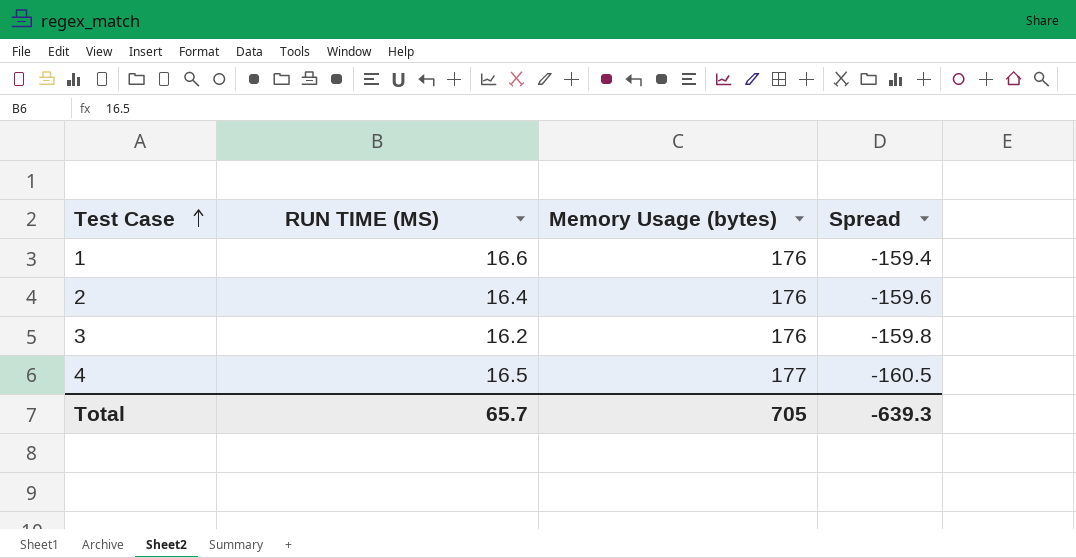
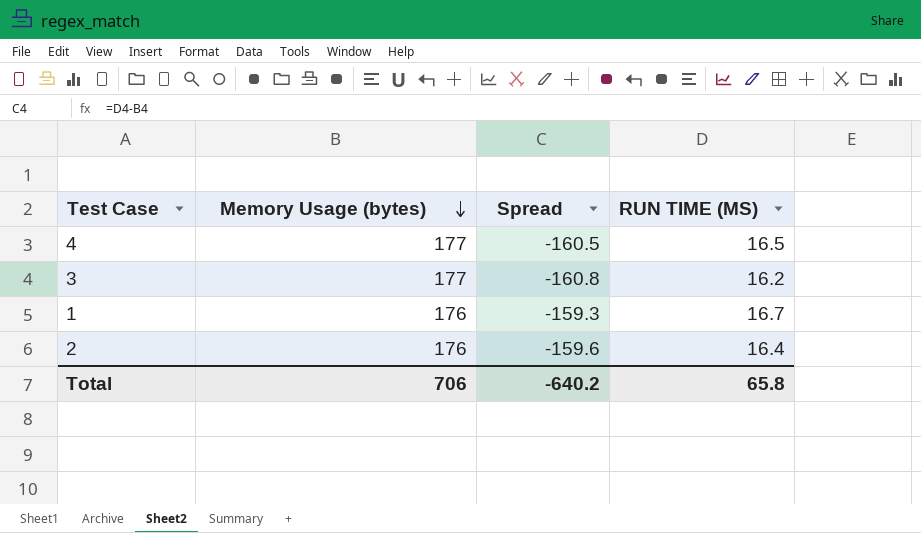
row order: Test Case ascending -> Memory Usage (bytes) descending
column RUN TIME (MS) | position: 2 -> 4
3 | Memory Usage (bytes): 176 -> 177
3 | Spread: -159.8 -> -160.8
1 | Spread: -159.4 -> -159.3
1 | RUN TIME (MS): 16.6 -> 16.7
Total | Memory Usage (bytes): 705 -> 706
Total | Spread: -639.3 -> -640.2
Total | RUN TIME (MS): 65.7 -> 65.8

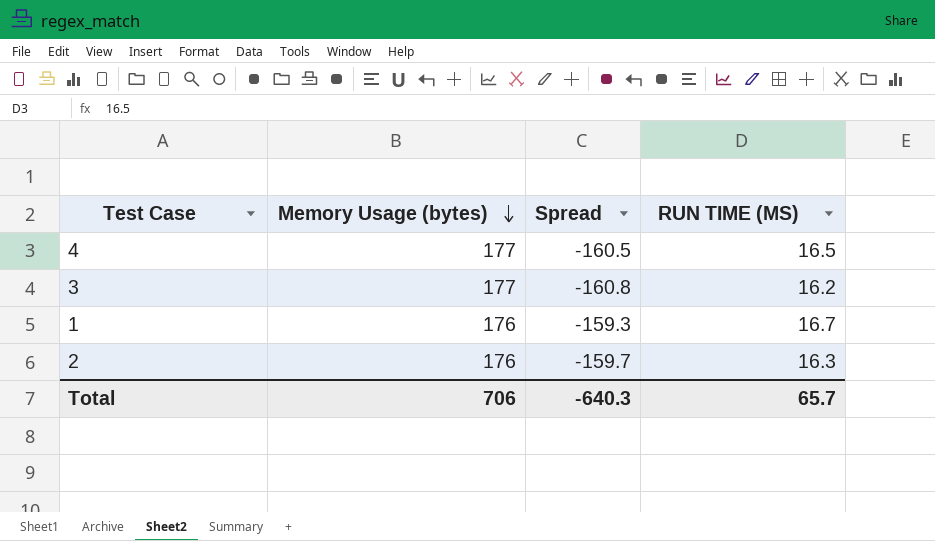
2 | Spread: -159.6 -> -159.7
2 | RUN TIME (MS): 16.4 -> 16.3
Total | Spread: -640.2 -> -640.3
Total | RUN TIME (MS): 65.8 -> 65.7

